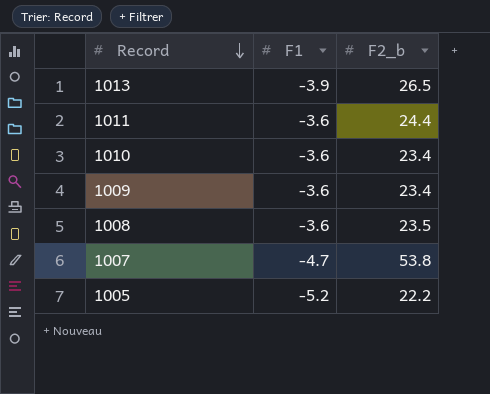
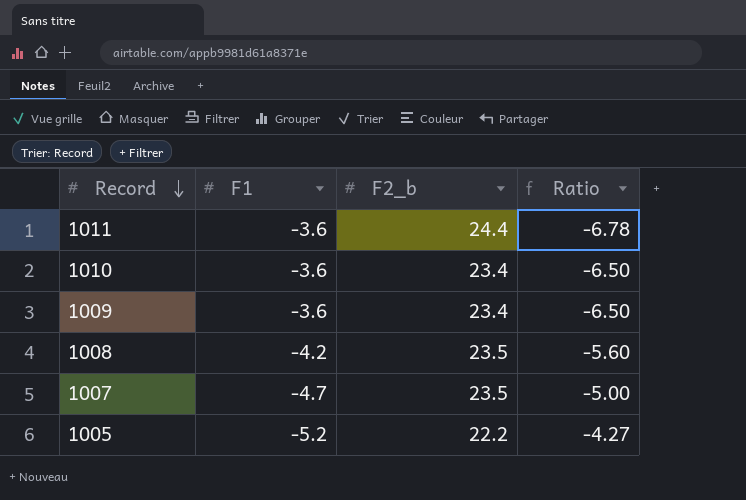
column Ratio | formula: none -> [F2_b] / [F1]
row 1013: -3.9 | 26.5 -> none
1008 | F1: -3.6 -> -4.2
1007 | F2_b: 53.8 -> 23.5

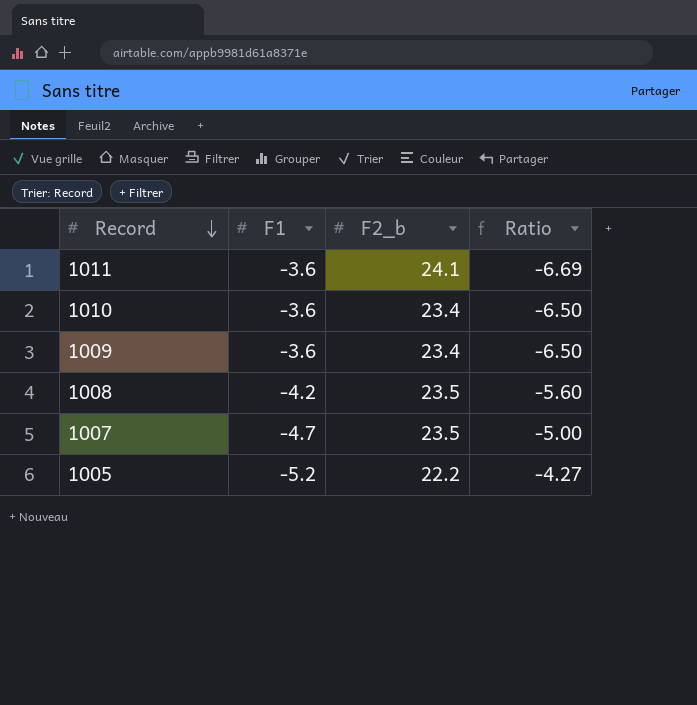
1011 | F2_b: 24.4 -> 24.1
1011 | Ratio: -6.78 -> -6.69

